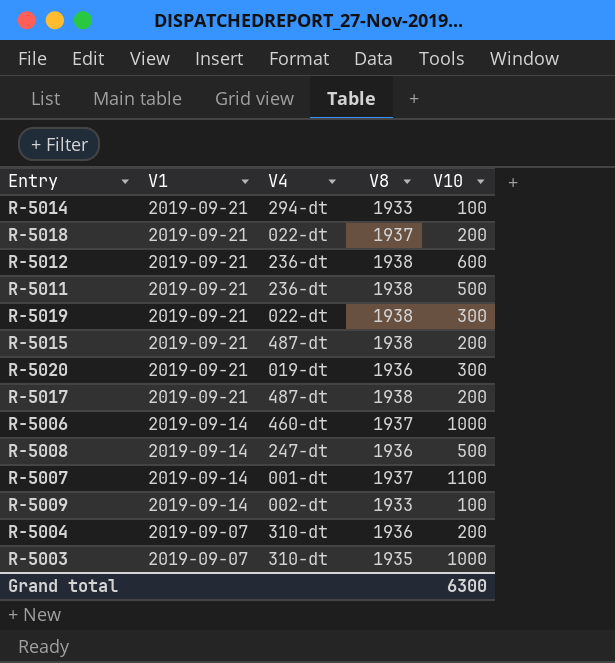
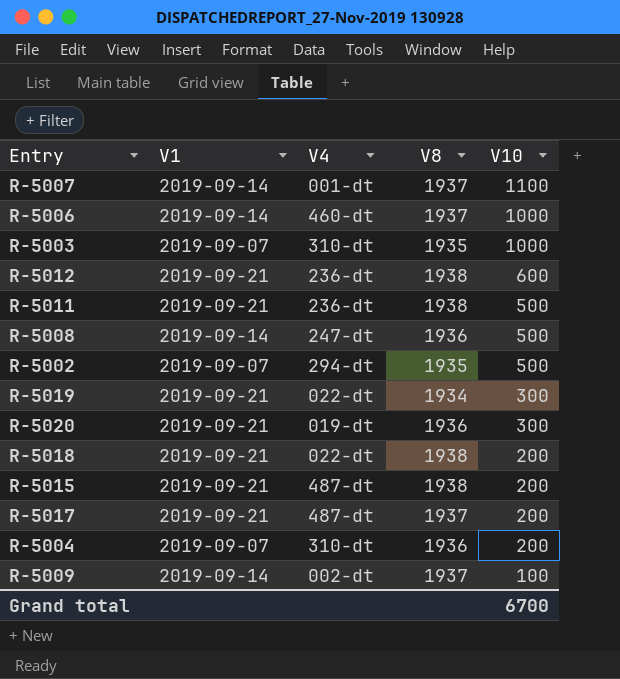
row order: V1 descending -> V10 descending
row R-5014: 2019-09-21 | 294-dt | 1933 | 100 -> none
row R-5002: none -> 2019-09-07 | 294-dt | 1935 | 500
R-5019 | V8: 1938 -> 1934
R-5018 | V8: 1937 -> 1938
R-5017 | V8: 1938 -> 1937
R-5009 | V8: 1933 -> 1937
Grand total | V10: 6300 -> 6700

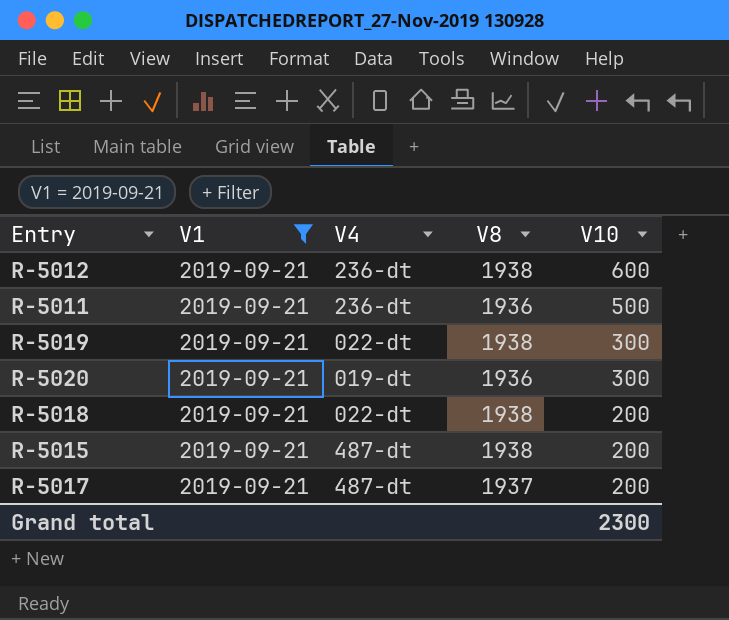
filter: none -> V1 = 2019-09-21
R-5011 | V8: 1938 -> 1936
R-5019 | V8: 1934 -> 1938
Grand total | V10: 6700 -> 2300

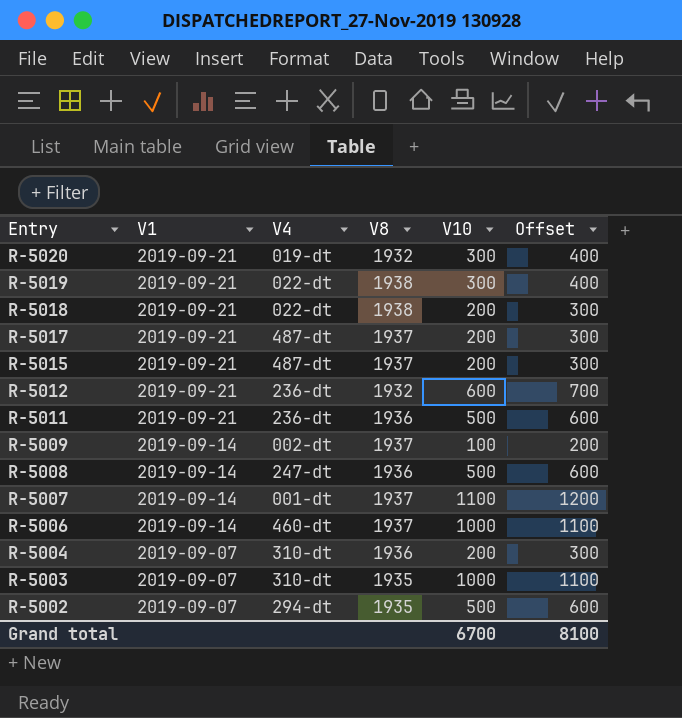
filter: V1 = 2019-09-21 -> none
row order: V10 descending -> Entry descending
column Offset | formula: none -> [V10] + 100
R-5020 | V8: 1936 -> 1932
R-5015 | V8: 1938 -> 1937
R-5012 | V8: 1938 -> 1932
Grand total | V10: 2300 -> 6700

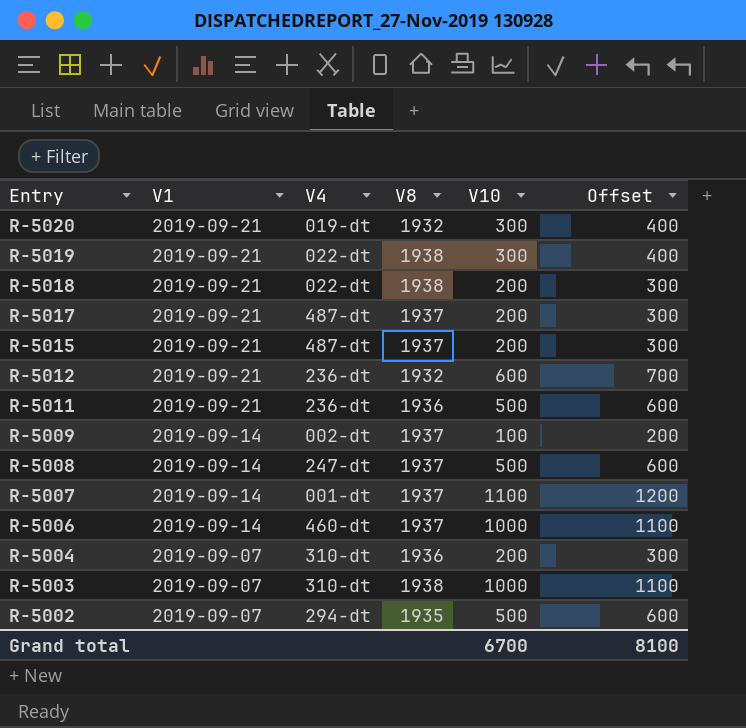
R-5008 | V8: 1936 -> 1937
R-5003 | V8: 1935 -> 1938

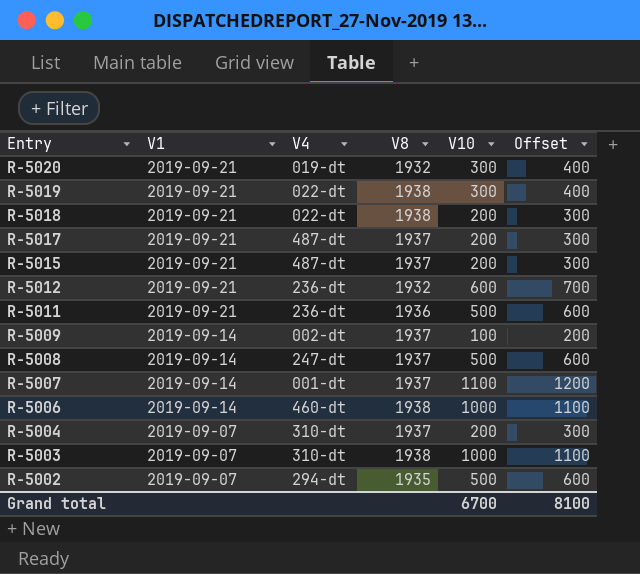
R-5006 | V8: 1937 -> 1938
R-5004 | V8: 1936 -> 1937

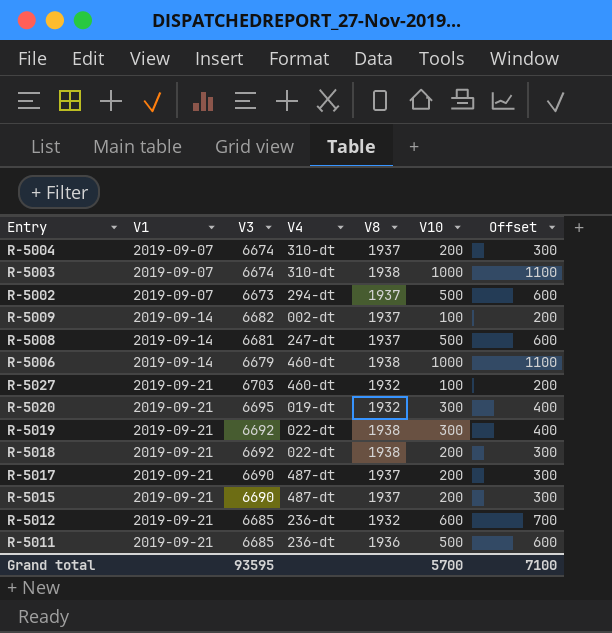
row order: Entry descending -> V1 ascending
column V3 | position: none -> 3
row R-5007: 2019-09-14 | 001-dt | 1937 | 1100 | 1200 -> none
R-5002 | V8: 1935 -> 1937
row R-5027: none -> 2019-09-21 | 6703 | 460-dt | 1932 | 100 | 200
Grand total | V10: 6700 -> 5700
Grand total | Offset: 8100 -> 7100

